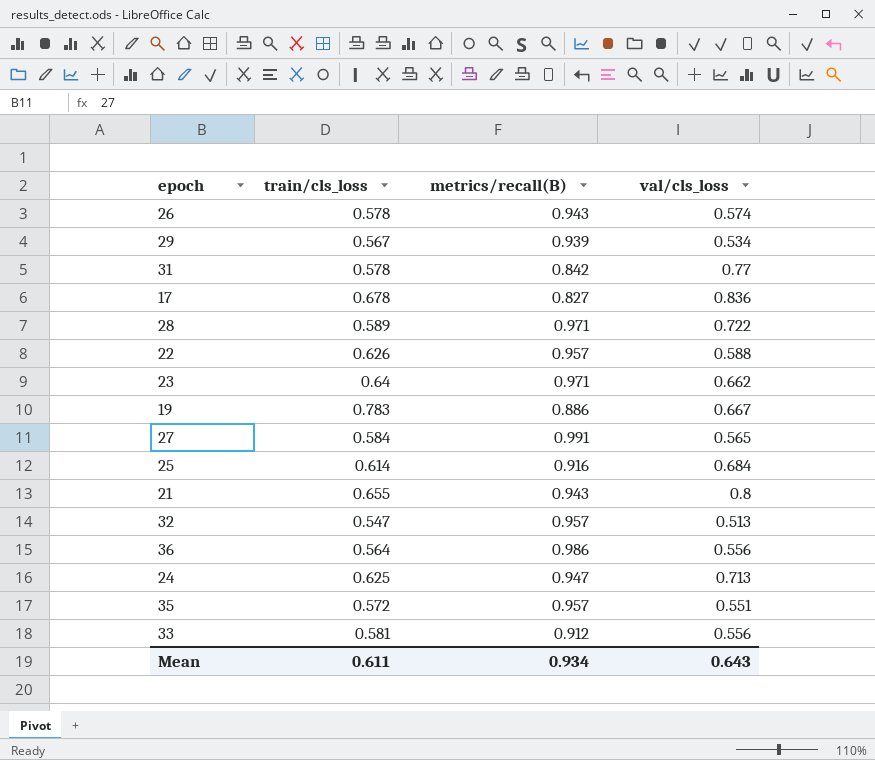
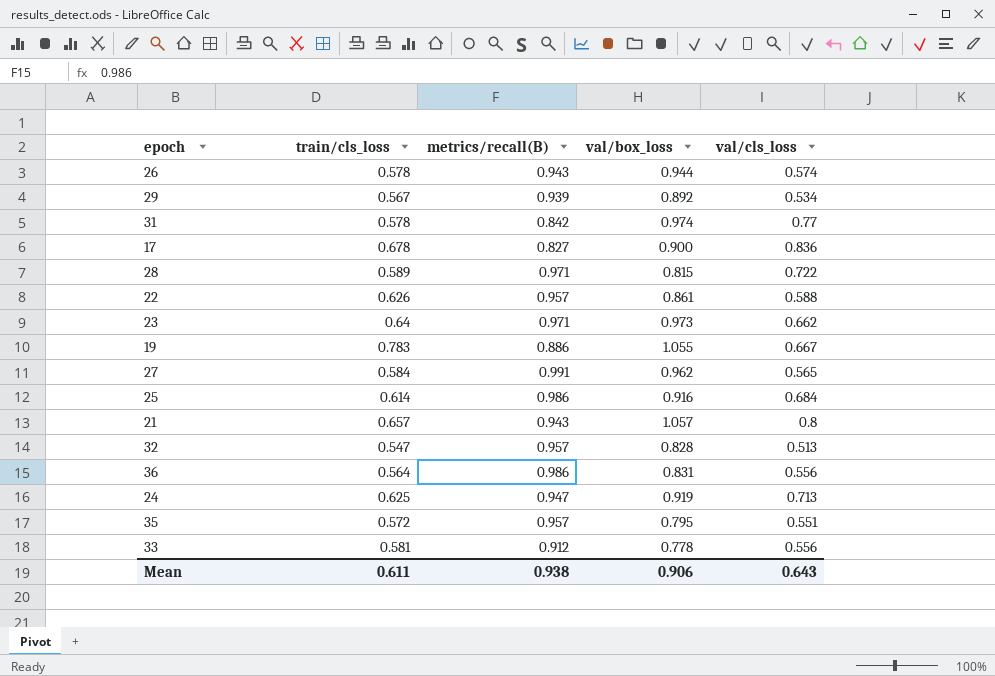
column val/box_loss | position: none -> 4
25 | metrics/recall(B): 0.916 -> 0.986
21 | train/cls_loss: 0.655 -> 0.657
Mean | metrics/recall(B): 0.934 -> 0.938

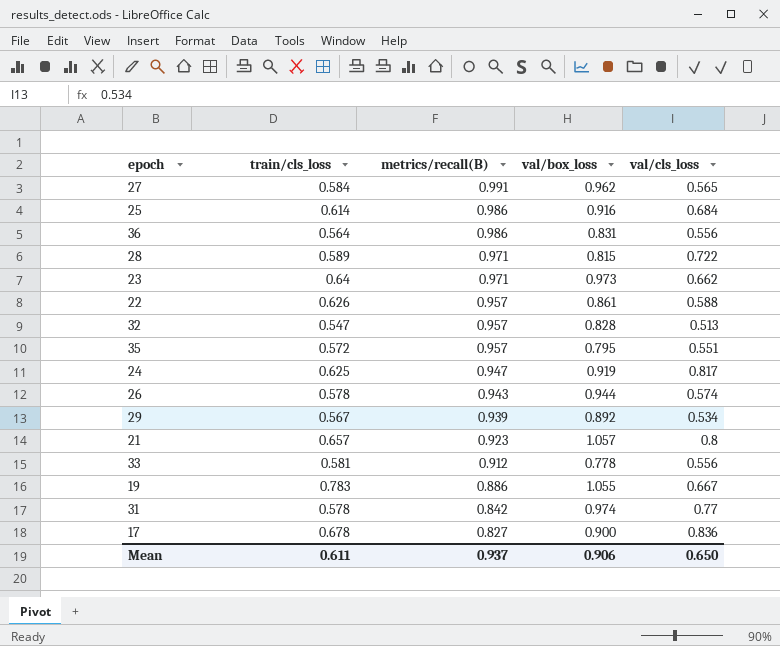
row order: none -> metrics/recall(B) descending
24 | val/cls_loss: 0.713 -> 0.817
21 | metrics/recall(B): 0.943 -> 0.923
Mean | metrics/recall(B): 0.938 -> 0.937
Mean | val/cls_loss: 0.643 -> 0.650

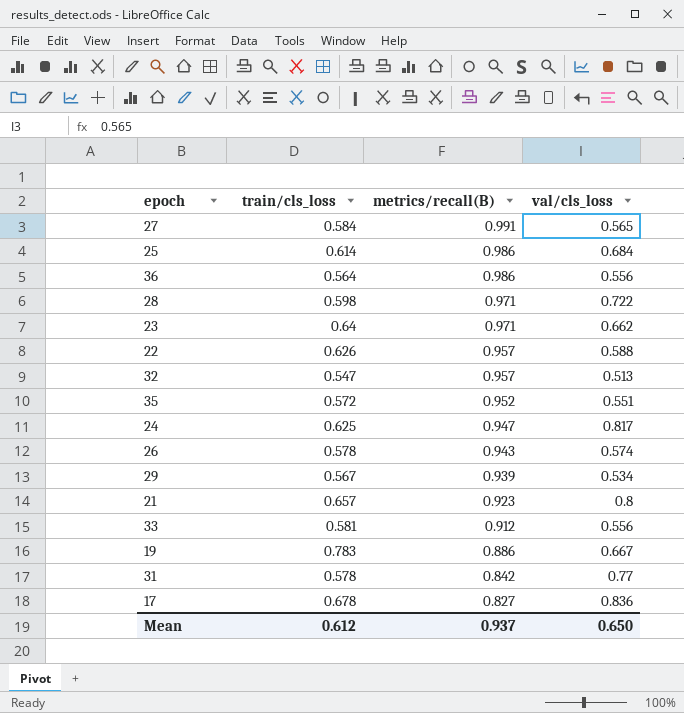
column val/box_loss | position: 4 -> none
28 | train/cls_loss: 0.589 -> 0.598
35 | metrics/recall(B): 0.957 -> 0.952
Mean | train/cls_loss: 0.611 -> 0.612

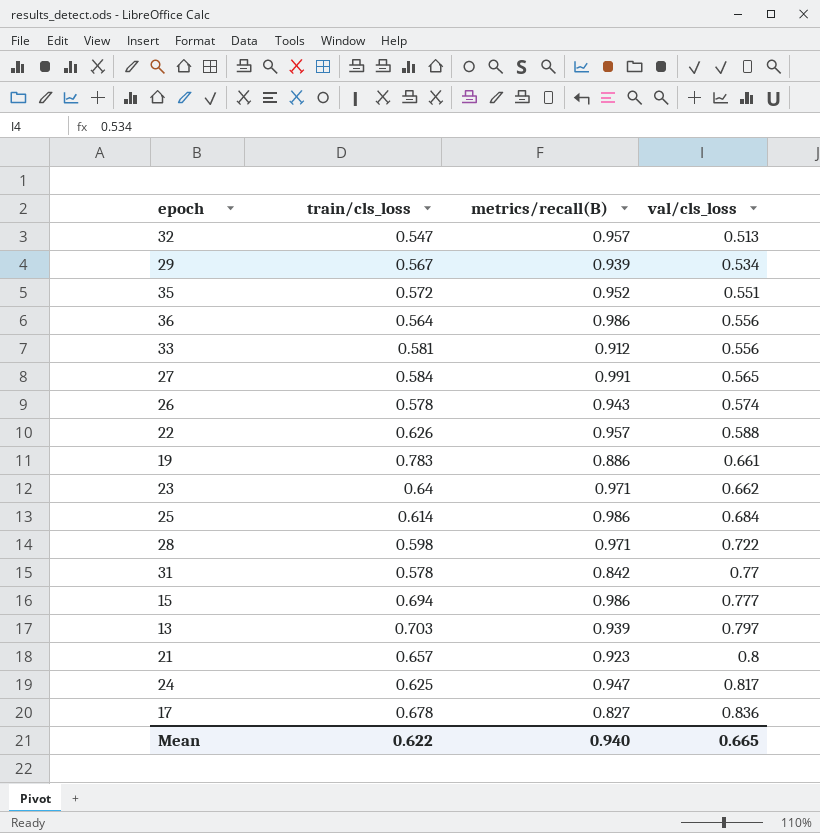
row order: metrics/recall(B) descending -> val/cls_loss ascending
19 | val/cls_loss: 0.667 -> 0.661
row 15: none -> 0.694 | 0.986 | 0.777
row 13: none -> 0.703 | 0.939 | 0.797
Mean | train/cls_loss: 0.612 -> 0.622
Mean | metrics/recall(B): 0.937 -> 0.940
Mean | val/cls_loss: 0.650 -> 0.665

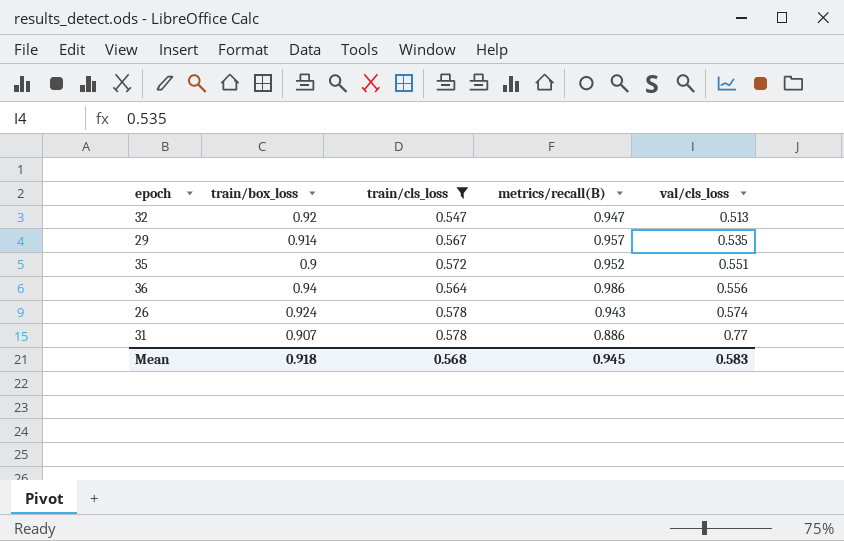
filter: none -> train/cls_loss <= 0.578
column train/box_loss | position: none -> 2
32 | metrics/recall(B): 0.957 -> 0.947
29 | metrics/recall(B): 0.939 -> 0.957
29 | val/cls_loss: 0.534 -> 0.535
31 | metrics/recall(B): 0.842 -> 0.886
Mean | train/cls_loss: 0.622 -> 0.568
Mean | metrics/recall(B): 0.940 -> 0.945
Mean | val/cls_loss: 0.665 -> 0.583

